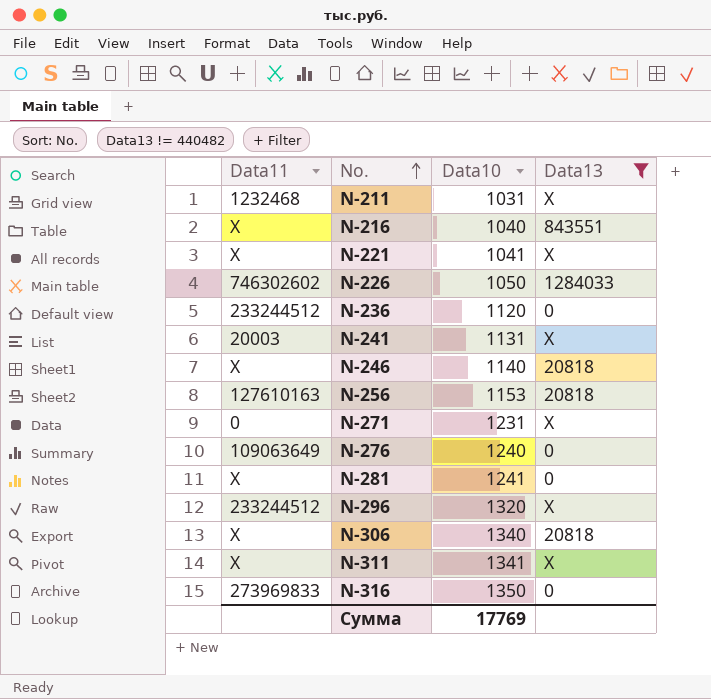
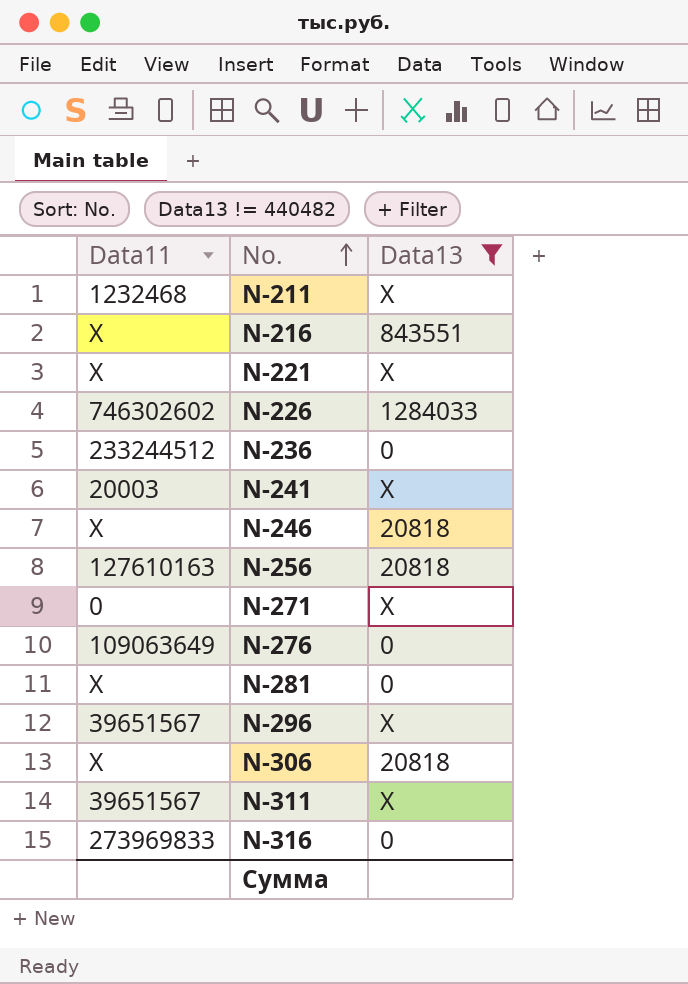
column Data10 | position: 3 -> none
N-296 | Data11: 233244512 -> 39651567
N-311 | Data11: Х -> 39651567

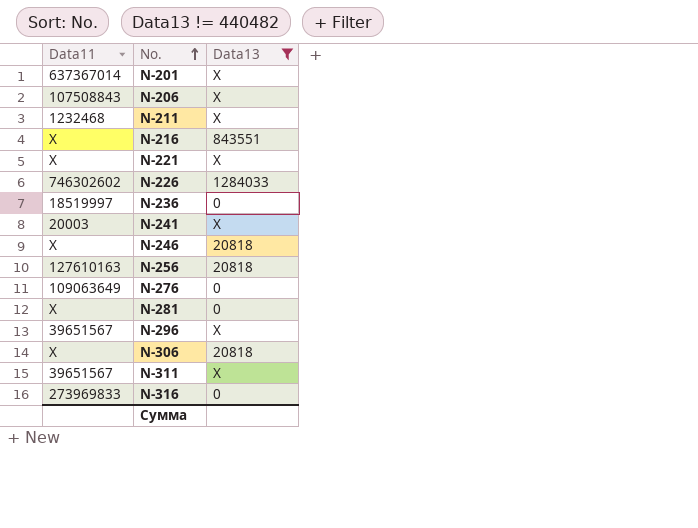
row N-271: 0 | Х -> none
row N-201: none -> 637367014 | Х
row N-206: none -> 107508843 | Х
N-236 | Data11: 233244512 -> 18519997

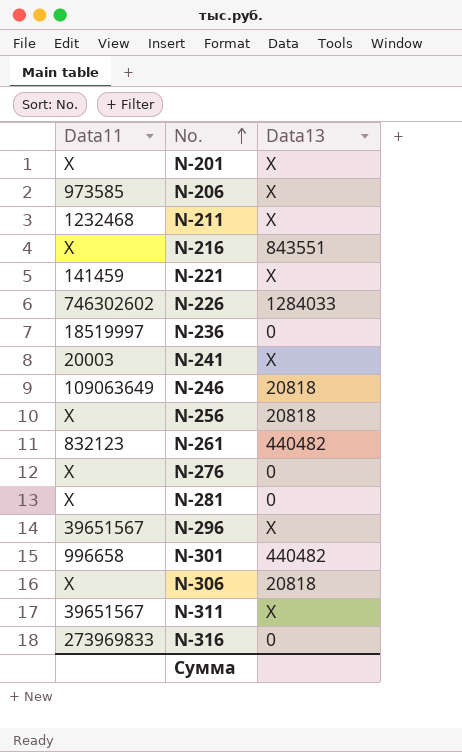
filter: Data13 != 440482 -> none
N-201 | Data11: 637367014 -> Х
N-206 | Data11: 107508843 -> 973585
N-221 | Data11: Х -> 141459
N-246 | Data11: Х -> 109063649
N-256 | Data11: 127610163 -> Х
N-276 | Data11: 109063649 -> Х

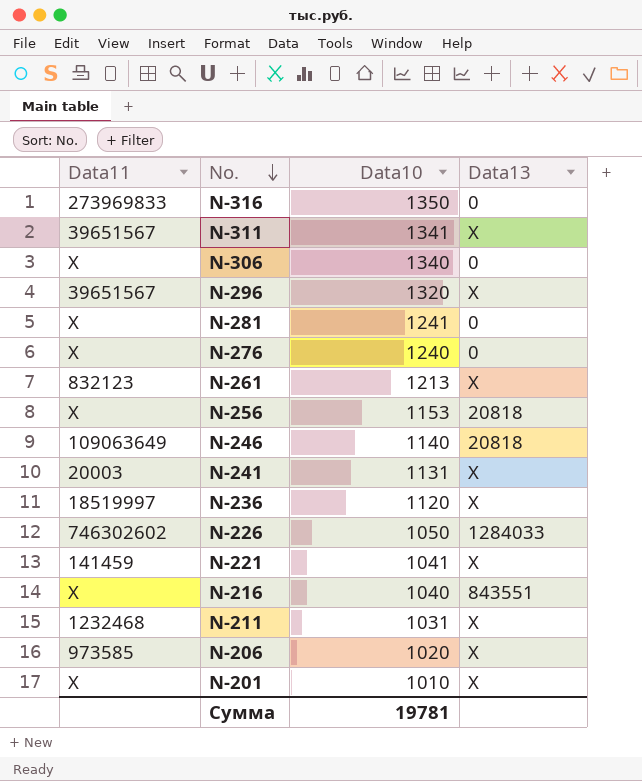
row order: No. ascending -> No. descending
column Data10 | position: none -> 3
row N-301: 996658 | 440482 -> none
N-306 | Data13: 20818 -> 0
N-261 | Data13: 440482 -> Х
N-236 | Data13: 0 -> Х

